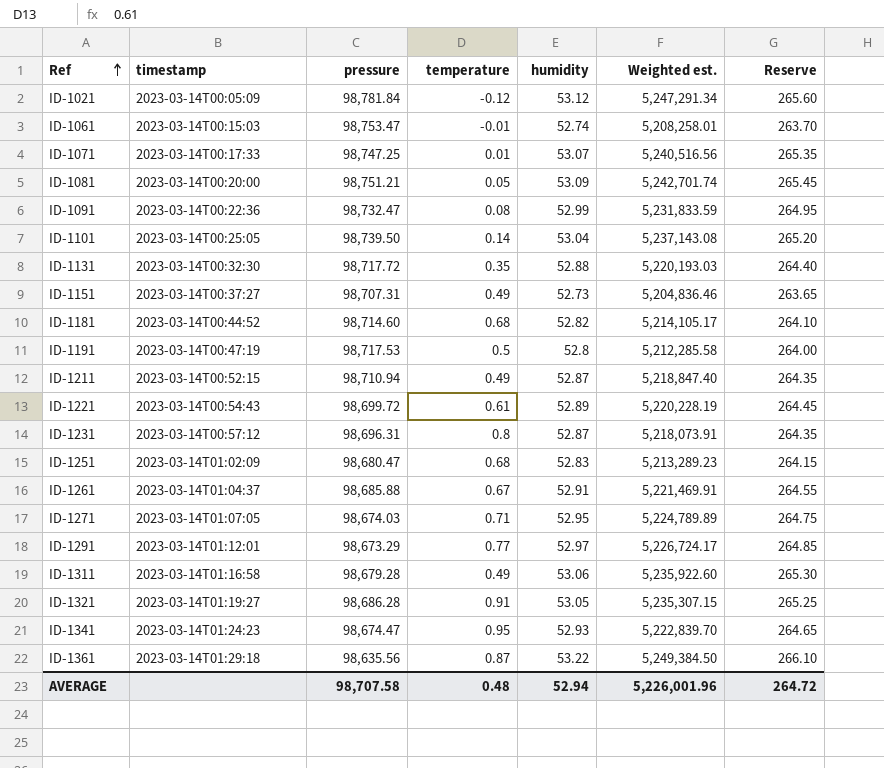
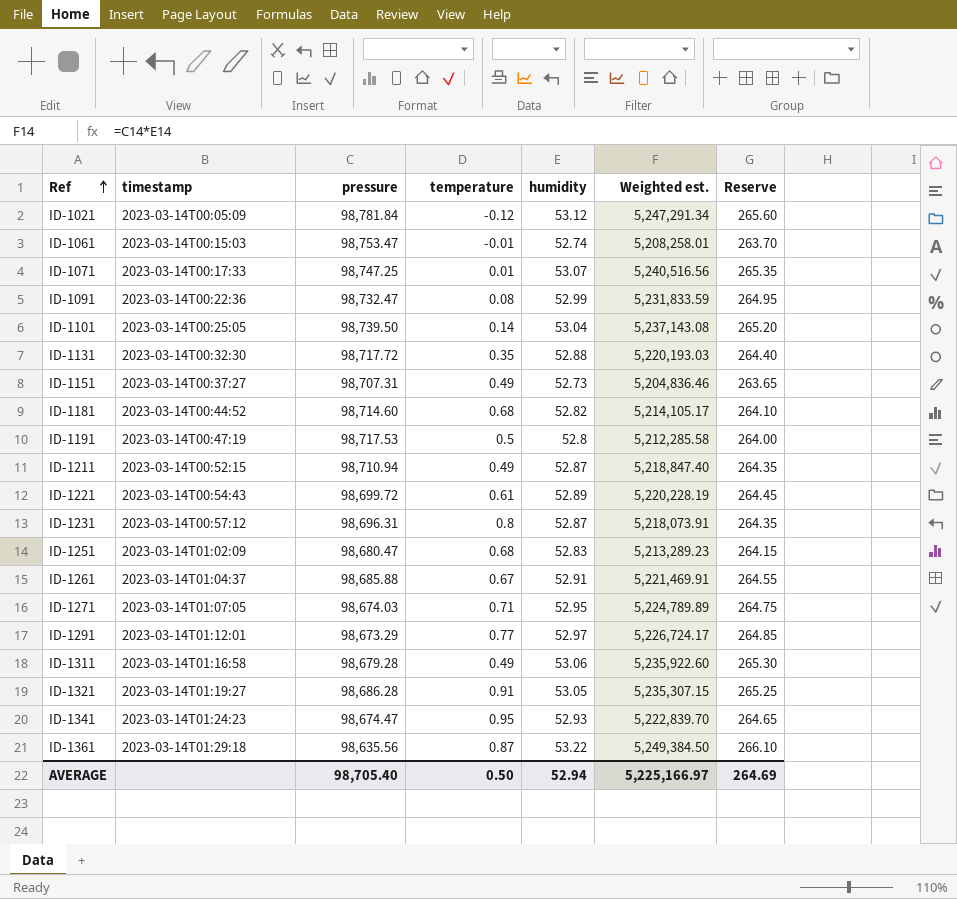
row ID-1081: 2023-03-14T00:20:00 | 98,751.21 | 0.05 | 53.09 | 5,242,701.74 | 265.45 -> none
AVERAGE | pressure: 98,707.58 -> 98,705.40
AVERAGE | temperature: 0.48 -> 0.50
AVERAGE | Weighted est.: 5,226,001.96 -> 5,225,166.97
AVERAGE | Reserve: 264.72 -> 264.69

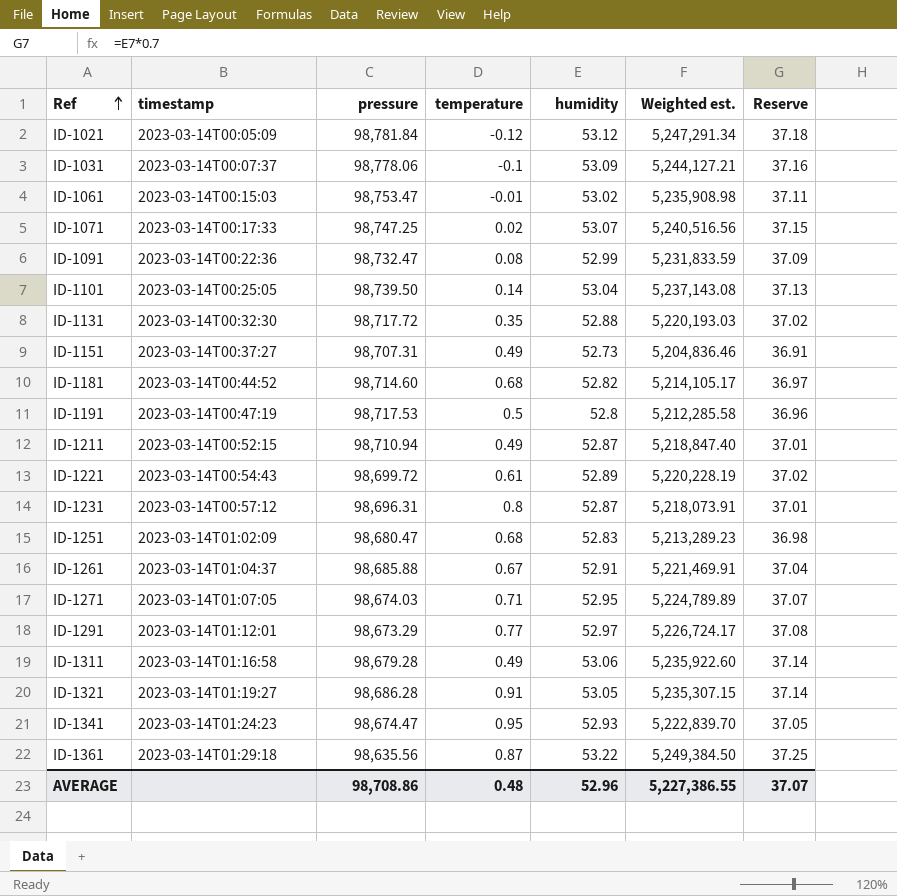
column Reserve | formula: [humidity] * 5 -> [humidity] * 0.7
row ID-1031: none -> 2023-03-14T00:07:37 | 98,778.06 | -0.1 | 53.09 | 5,244,127.21 | 37.16
ID-1061 | humidity: 52.74 -> 53.02
ID-1061 | Weighted est.: 5,208,258.01 -> 5,235,908.98
ID-1071 | temperature: 0.01 -> 0.02
AVERAGE | pressure: 98,705.40 -> 98,708.86
AVERAGE | temperature: 0.50 -> 0.48
AVERAGE | humidity: 52.94 -> 52.96
AVERAGE | Weighted est.: 5,225,166.97 -> 5,227,386.55
AVERAGE | Reserve: 264.69 -> 37.07

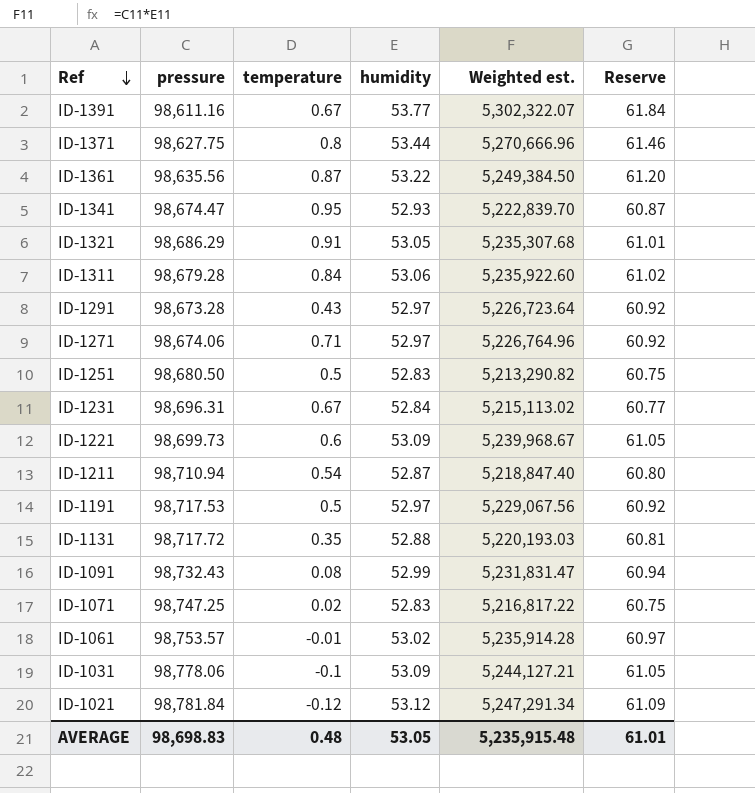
row order: Ref ascending -> Ref descending
column timestamp | position: 2 -> none
column Reserve | formula: [humidity] * 0.7 -> [humidity] * 1.15
row ID-1101: 2023-03-14T00:25:05 | 98,739.50 | 0.14 | 53.04 | 5,237,143.08 | 37.13 -> none
row ID-1151: 2023-03-14T00:37:27 | 98,707.31 | 0.49 | 52.73 | 5,204,836.46 | 36.91 -> none
row ID-1181: 2023-03-14T00:44:52 | 98,714.60 | 0.68 | 52.82 | 5,214,105.17 | 36.97 -> none
row ID-1261: 2023-03-14T01:04:37 | 98,685.88 | 0.67 | 52.91 | 5,221,469.91 | 37.04 -> none
row ID-1391: none -> 98,611.16 | 0.67 | 53.77 | 5,302,322.07 | 61.84
row ID-1371: none -> 98,627.75 | 0.8 | 53.44 | 5,270,666.96 | 61.46
ID-1321 | pressure: 98,686.28 -> 98,686.29
ID-1321 | Weighted est.: 5,235,307.15 -> 5,235,307.68
ID-1311 | temperature: 0.49 -> 0.84
ID-1291 | pressure: 98,673.29 -> 98,673.28
ID-1291 | temperature: 0.77 -> 0.43
ID-1291 | Weighted est.: 5,226,724.17 -> 5,226,723.64
ID-1271 | pressure: 98,674.03 -> 98,674.06
ID-1271 | humidity: 52.95 -> 52.97
ID-1271 | Weighted est.: 5,224,789.89 -> 5,226,764.96
ID-1251 | pressure: 98,680.47 -> 98,680.50
ID-1251 | temperature: 0.68 -> 0.5
ID-1251 | Weighted est.: 5,213,289.23 -> 5,213,290.82
ID-1231 | temperature: 0.8 -> 0.67
ID-1231 | humidity: 52.87 -> 52.84
ID-1231 | Weighted est.: 5,218,073.91 -> 5,215,113.02
ID-1221 | pressure: 98,699.72 -> 98,699.73
ID-1221 | temperature: 0.61 -> 0.6
ID-1221 | humidity: 52.89 -> 53.09
ID-1221 | Weighted est.: 5,220,228.19 -> 5,239,968.67
ID-1211 | temperature: 0.49 -> 0.54
ID-1191 | humidity: 52.8 -> 52.97
ID-1191 | Weighted est.: 5,212,285.58 -> 5,229,067.56
ID-1091 | pressure: 98,732.47 -> 98,732.43
ID-1091 | Weighted est.: 5,231,833.59 -> 5,231,831.47
ID-1071 | humidity: 53.07 -> 52.83
ID-1071 | Weighted est.: 5,240,516.56 -> 5,216,817.22
ID-1061 | pressure: 98,753.47 -> 98,753.57
ID-1061 | Weighted est.: 5,235,908.98 -> 5,235,914.28
AVERAGE | pressure: 98,708.86 -> 98,698.83
AVERAGE | humidity: 52.96 -> 53.05
AVERAGE | Weighted est.: 5,227,386.55 -> 5,235,915.48
AVERAGE | Reserve: 37.07 -> 61.01

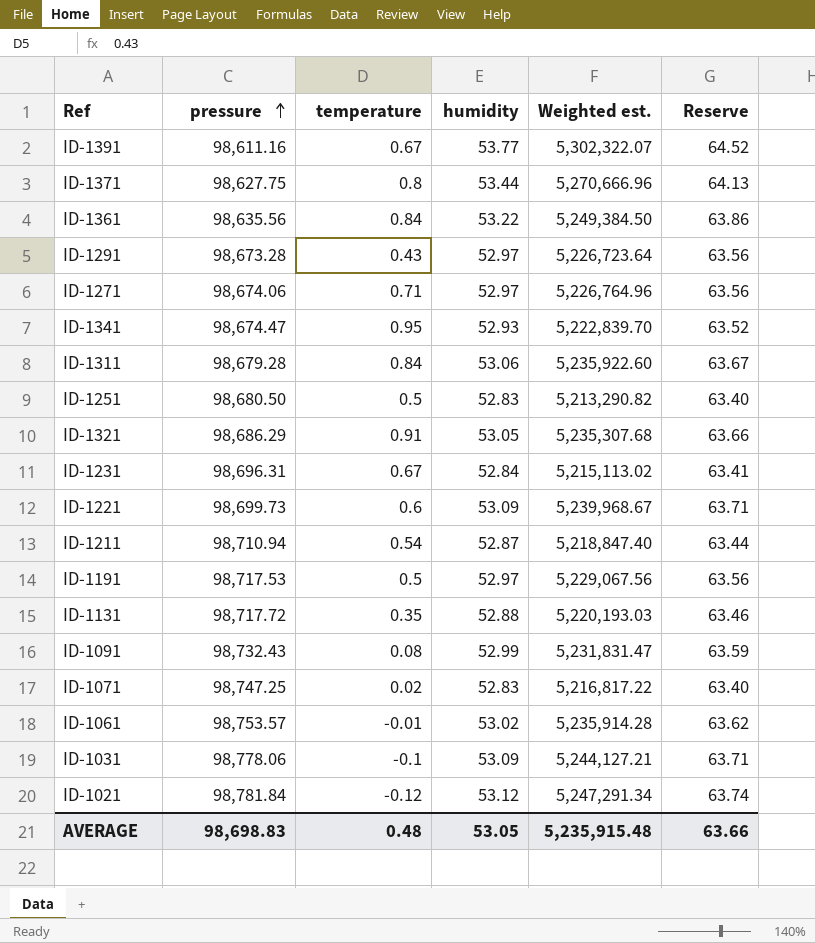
row order: Ref descending -> pressure ascending
column Reserve | formula: [humidity] * 1.15 -> [humidity] * 1.2
ID-1361 | temperature: 0.87 -> 0.84
AVERAGE | Reserve: 61.01 -> 63.66

